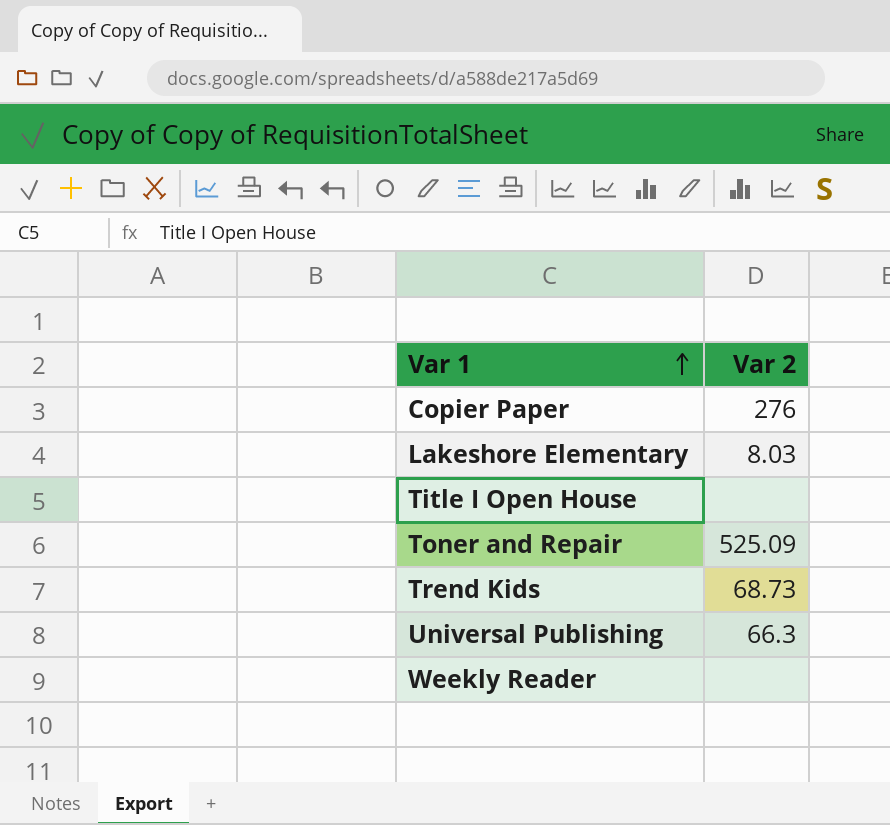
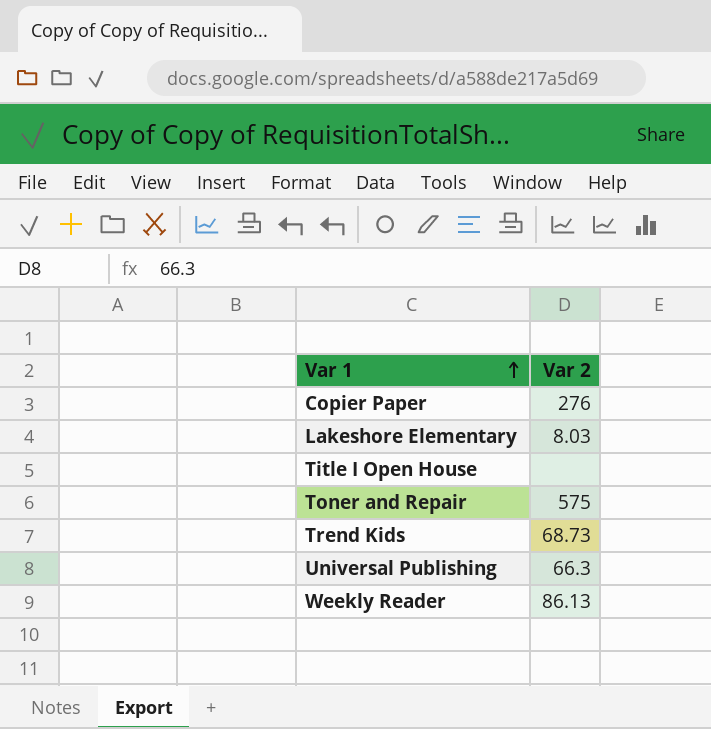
Toner and Repair | Var 2: 525.09 -> 575
Weekly Reader | Var 2: none -> 86.13

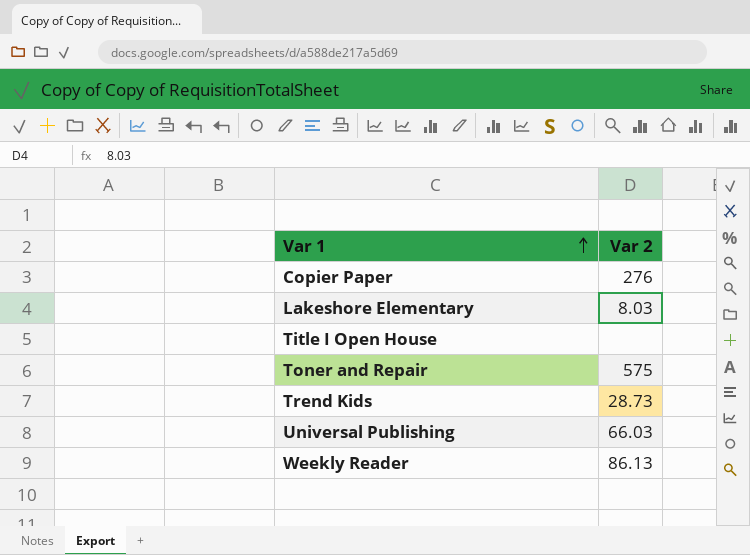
Trend Kids | Var 2: 68.73 -> 28.73
Universal Publishing | Var 2: 66.3 -> 66.03

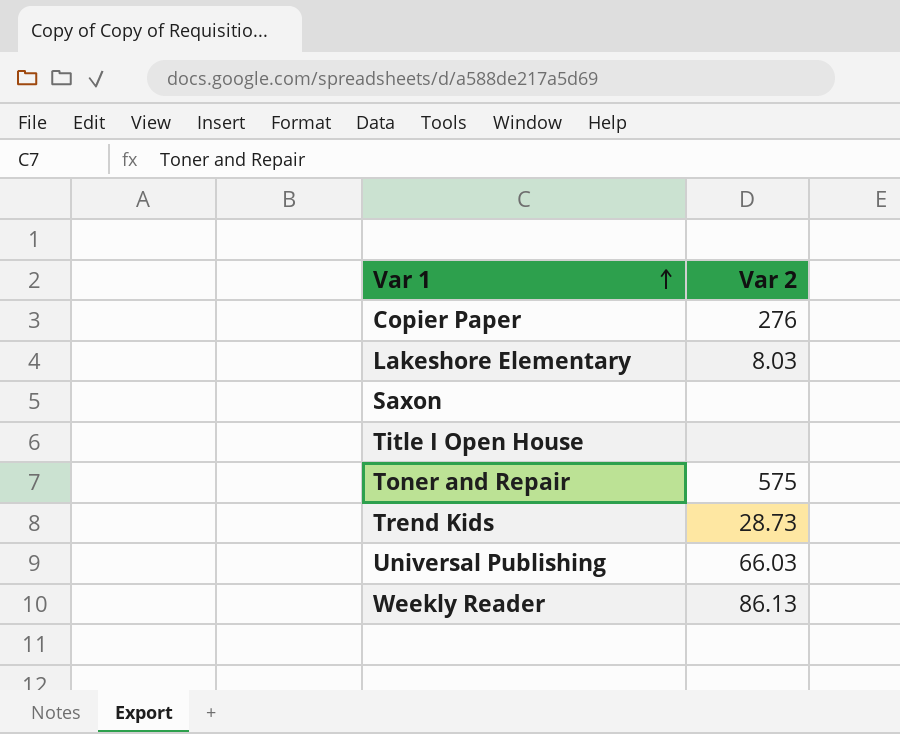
row Saxon: none -> none

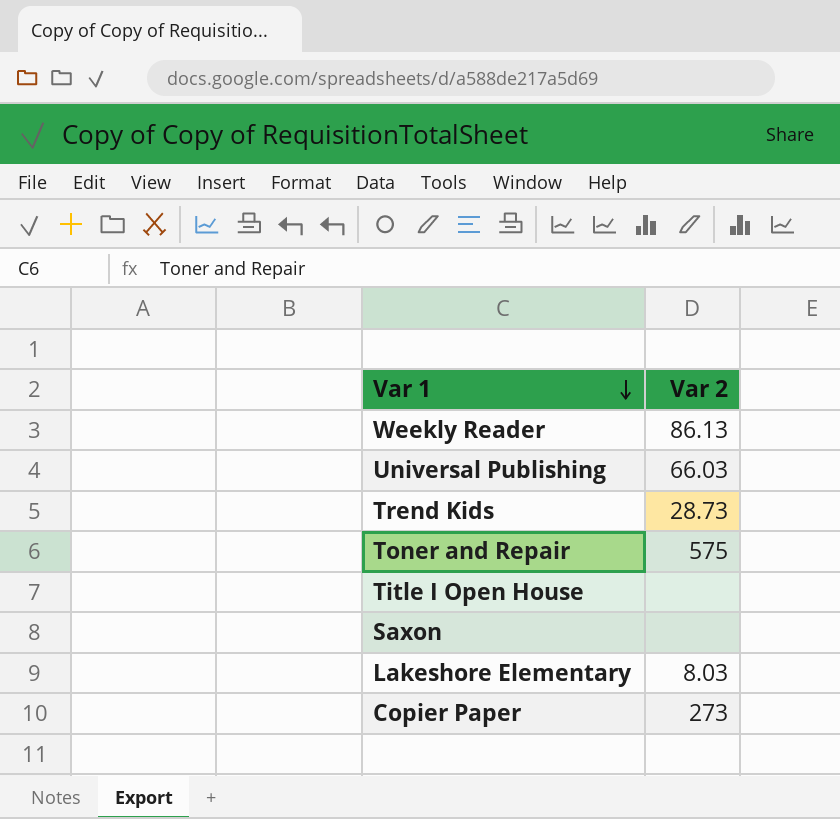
row order: Var 1 ascending -> Var 1 descending
Copier Paper | Var 2: 276 -> 273

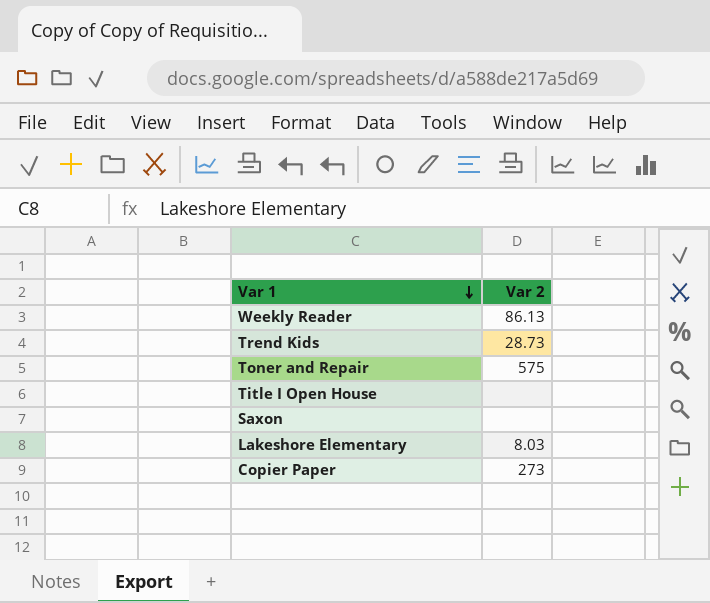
row Universal Publishing: 66.03 -> none

